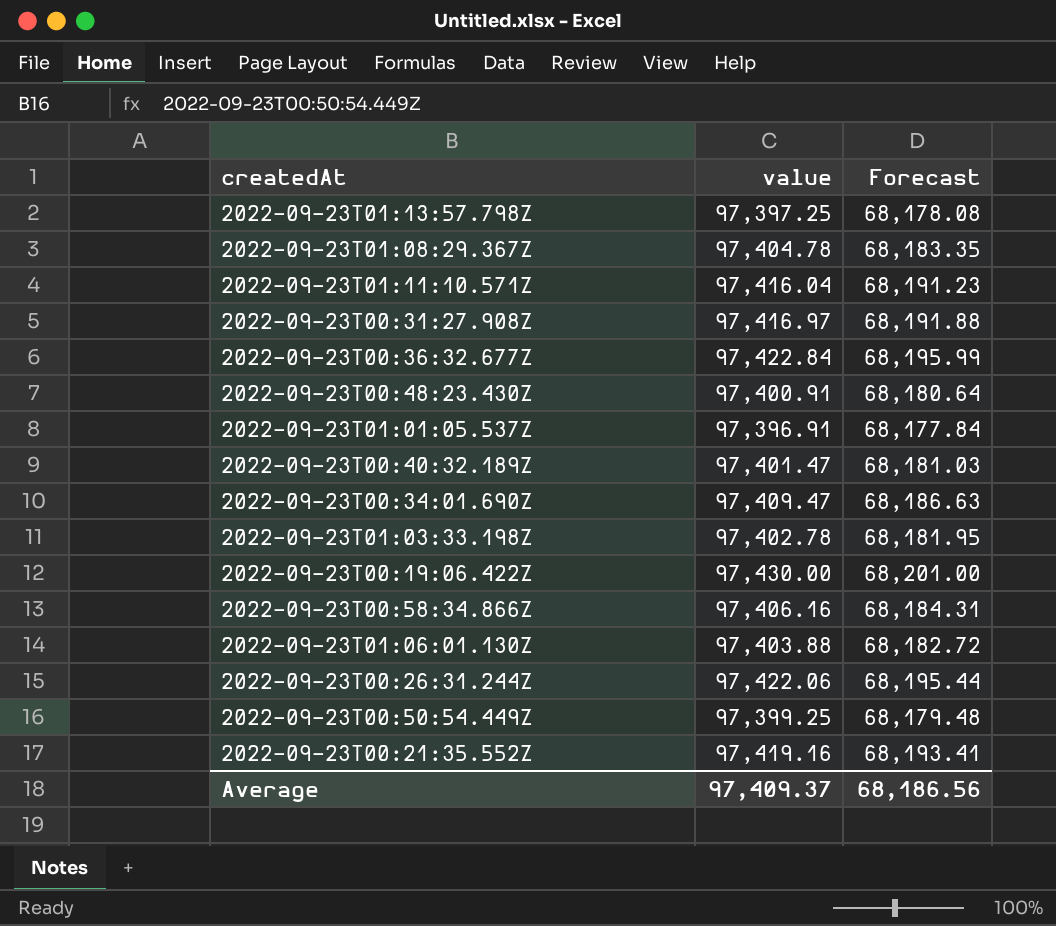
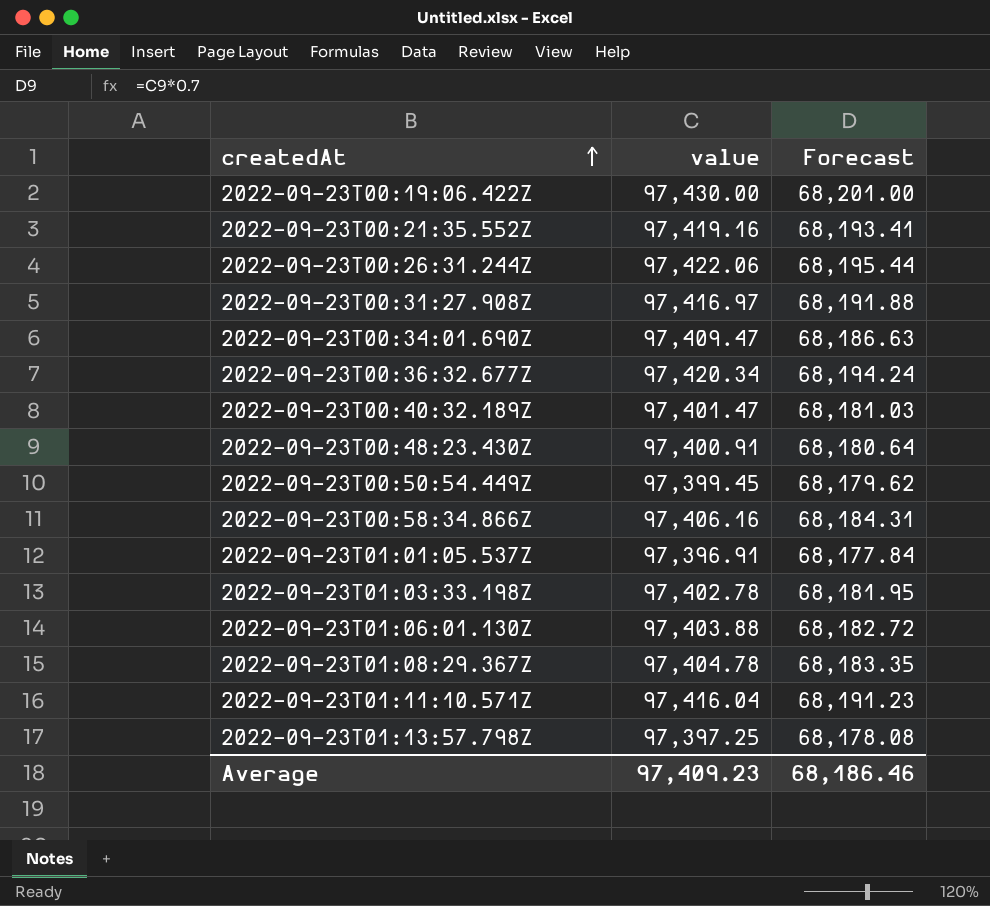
row order: none -> createdAt ascending
2022-09-23T00:36:32.677Z | value: 97,422.84 -> 97,420.34
2022-09-23T00:36:32.677Z | Forecast: 68,195.99 -> 68,194.24
2022-09-23T00:50:54.449Z | value: 97,399.25 -> 97,399.45
2022-09-23T00:50:54.449Z | Forecast: 68,179.48 -> 68,179.62
Average | value: 97,409.37 -> 97,409.23
Average | Forecast: 68,186.56 -> 68,186.46

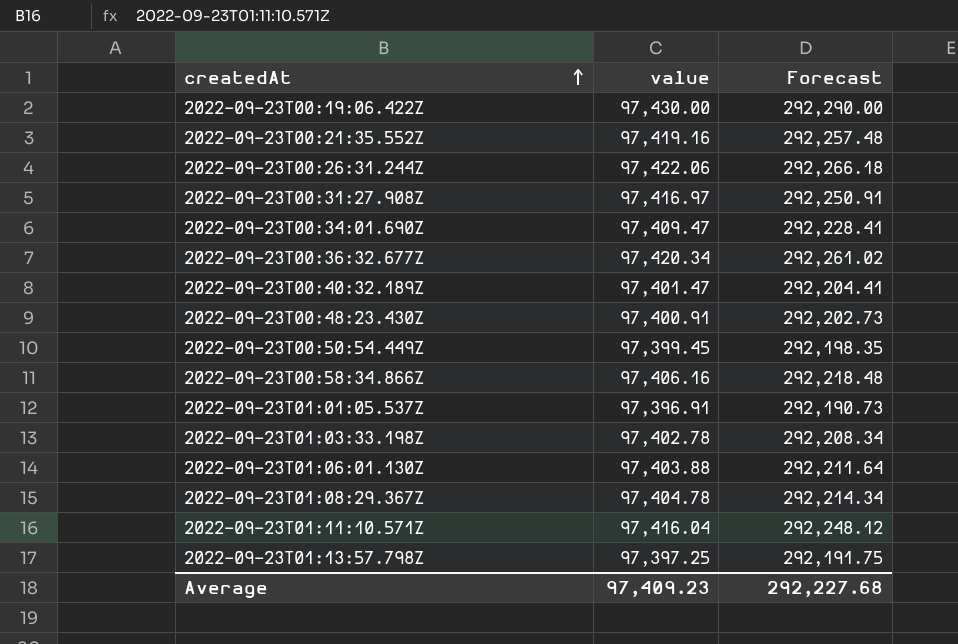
column Forecast | formula: [value] * 0.7 -> [value] * 3
Average | Forecast: 68,186.46 -> 292,227.68

